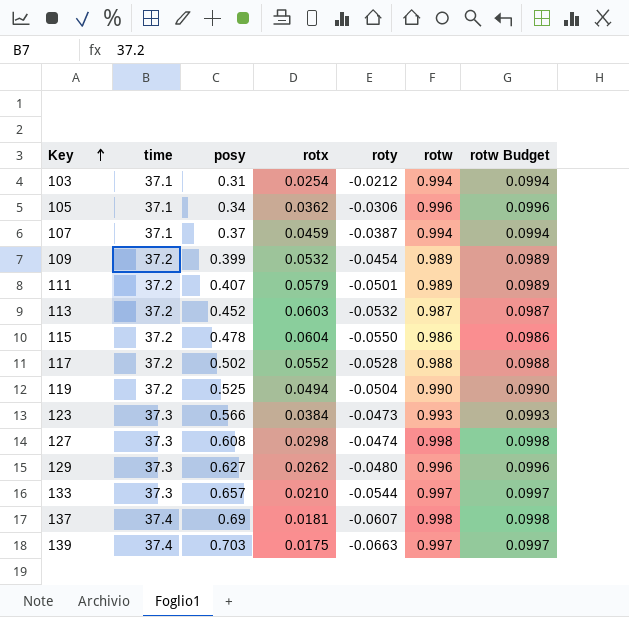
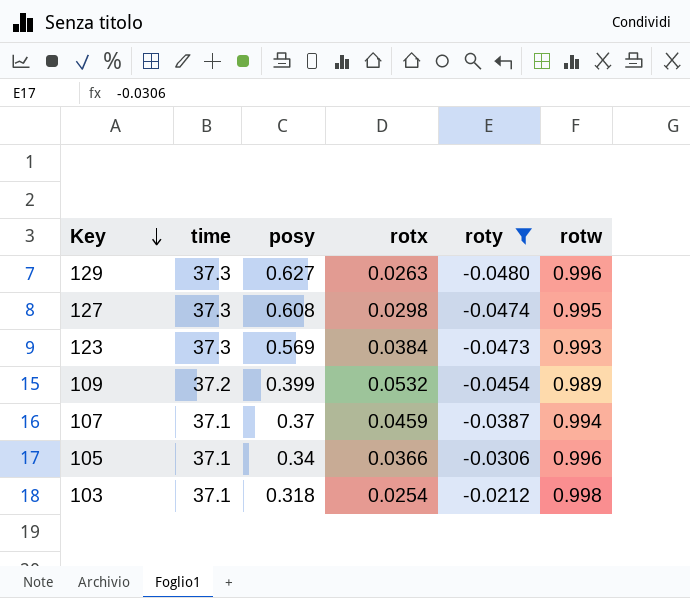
filter: none -> roty >= -0.0480
row order: Key ascending -> Key descending
column rotw Budget | formula: [rotw] * 0.1 -> none
129 | rotx: 0.0262 -> 0.0263
127 | rotw: 0.998 -> 0.995
123 | posy: 0.566 -> 0.569
105 | rotx: 0.0362 -> 0.0366
103 | posy: 0.31 -> 0.318
103 | rotw: 0.994 -> 0.998

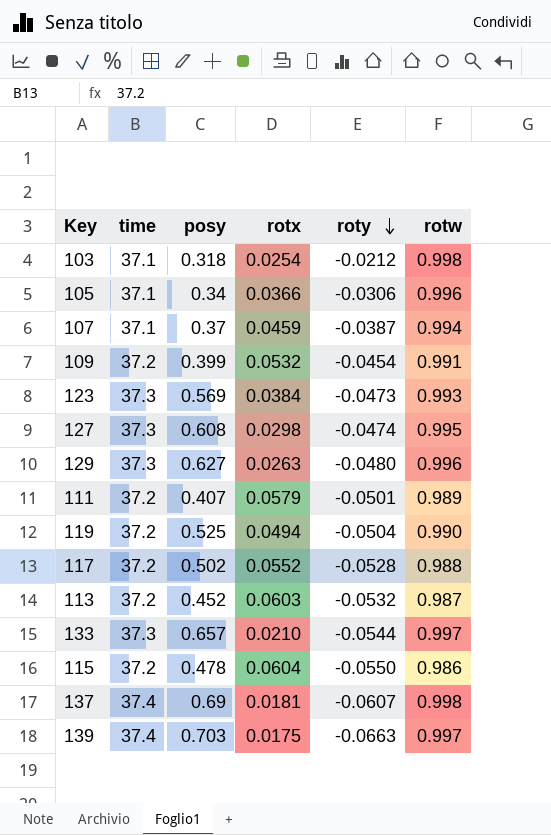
filter: roty >= -0.0480 -> none
row order: Key descending -> roty descending
109 | rotw: 0.989 -> 0.991

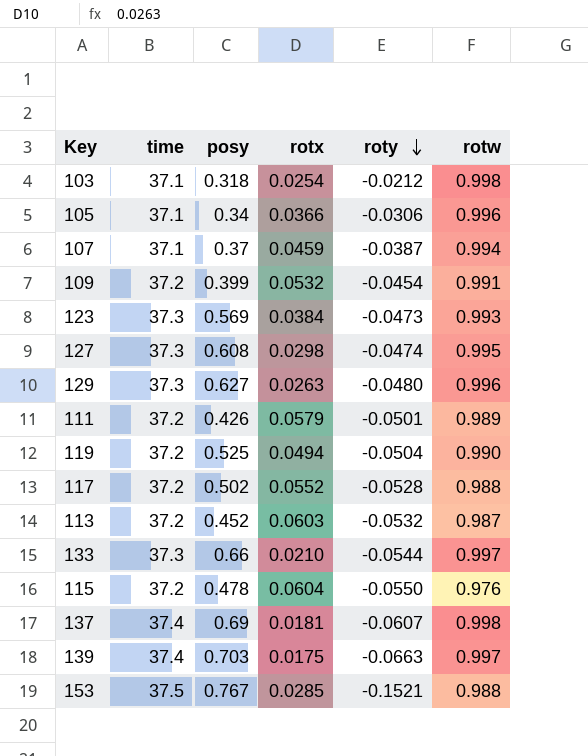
111 | posy: 0.407 -> 0.426
133 | posy: 0.657 -> 0.66
115 | rotw: 0.986 -> 0.976
row 153: none -> 37.5 | 0.767 | 0.0285 | -0.1521 | 0.988

